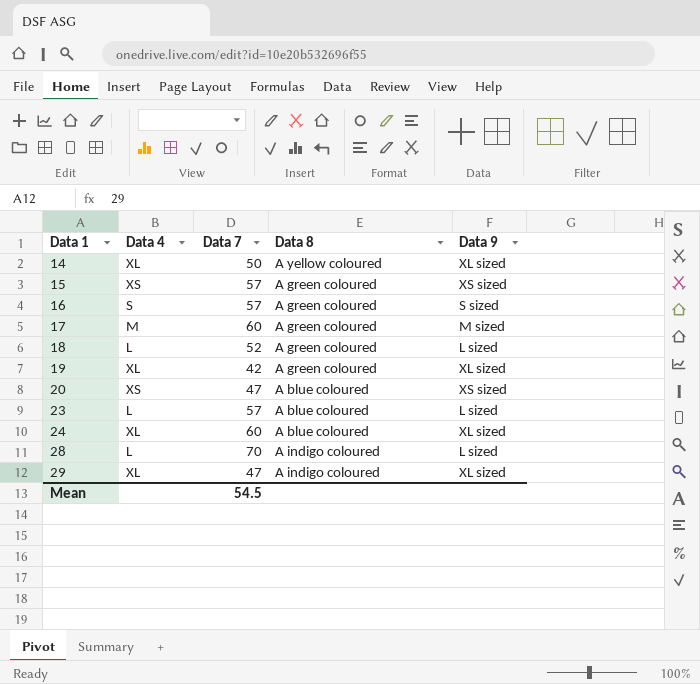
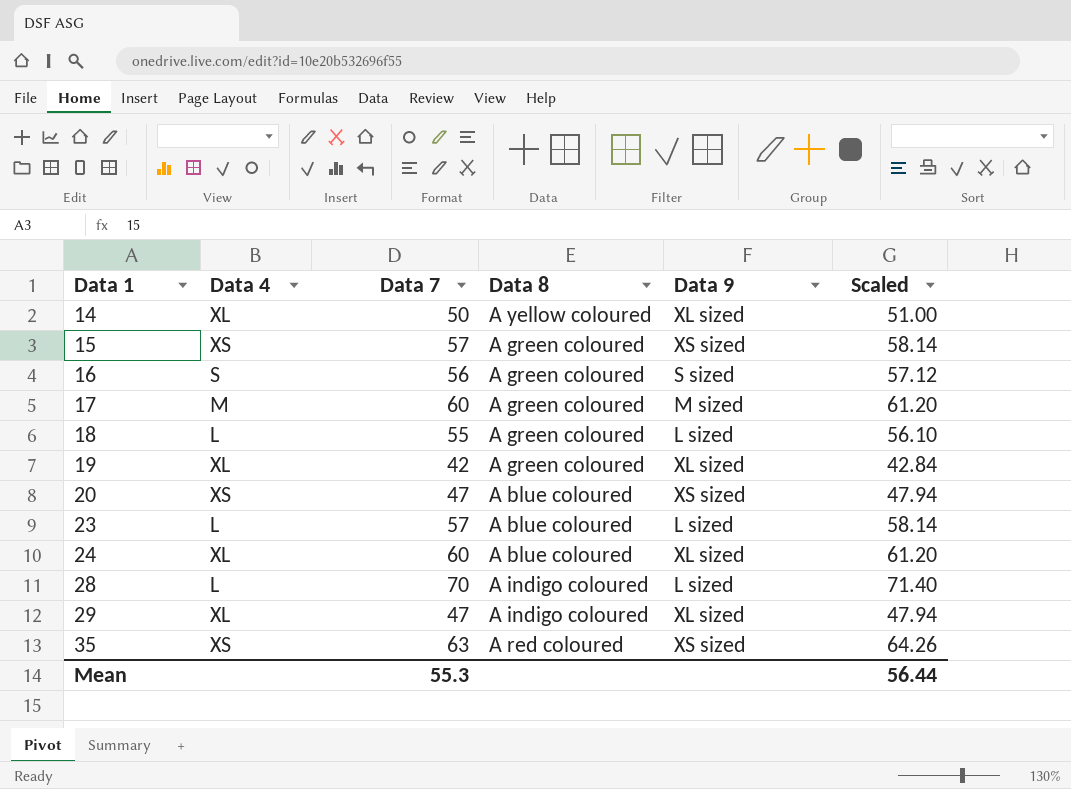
column Scaled | formula: none -> [Data 7] * 1.02
16 | Data 7: 57 -> 56
18 | Data 7: 52 -> 55
row 35: none -> XS | 63 | A red coloured | XS sized | 64.26
Mean | Data 7: 54.5 -> 55.3

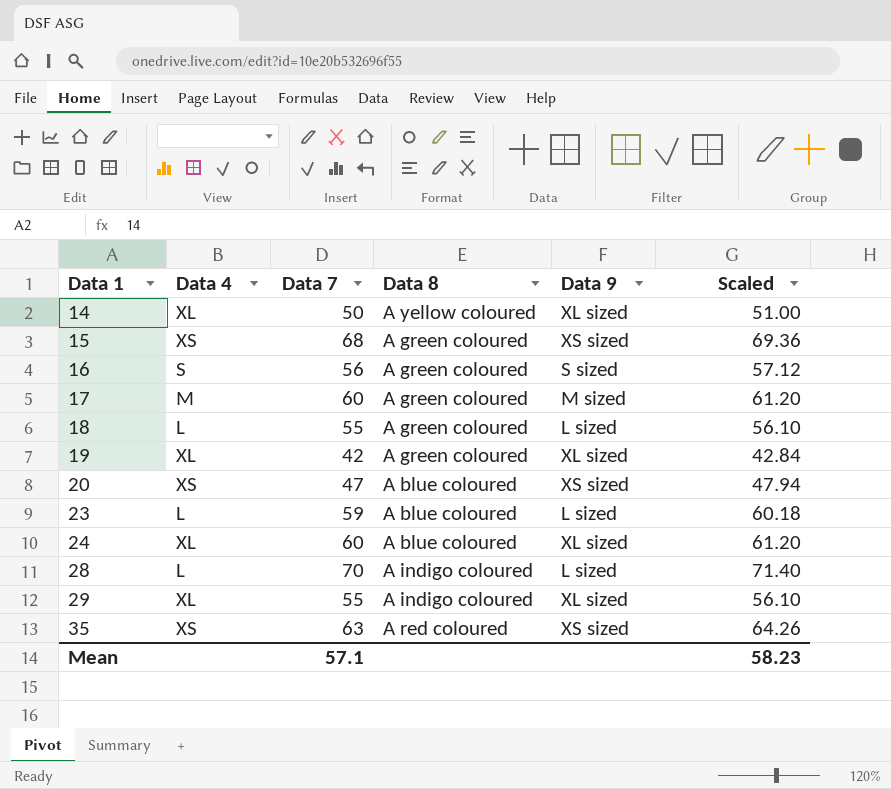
15 | Data 7: 57 -> 68
15 | Scaled: 58.14 -> 69.36
23 | Data 7: 57 -> 59
23 | Scaled: 58.14 -> 60.18
29 | Data 7: 47 -> 55
29 | Scaled: 47.94 -> 56.10
Mean | Data 7: 55.3 -> 57.1
Mean | Scaled: 56.44 -> 58.23

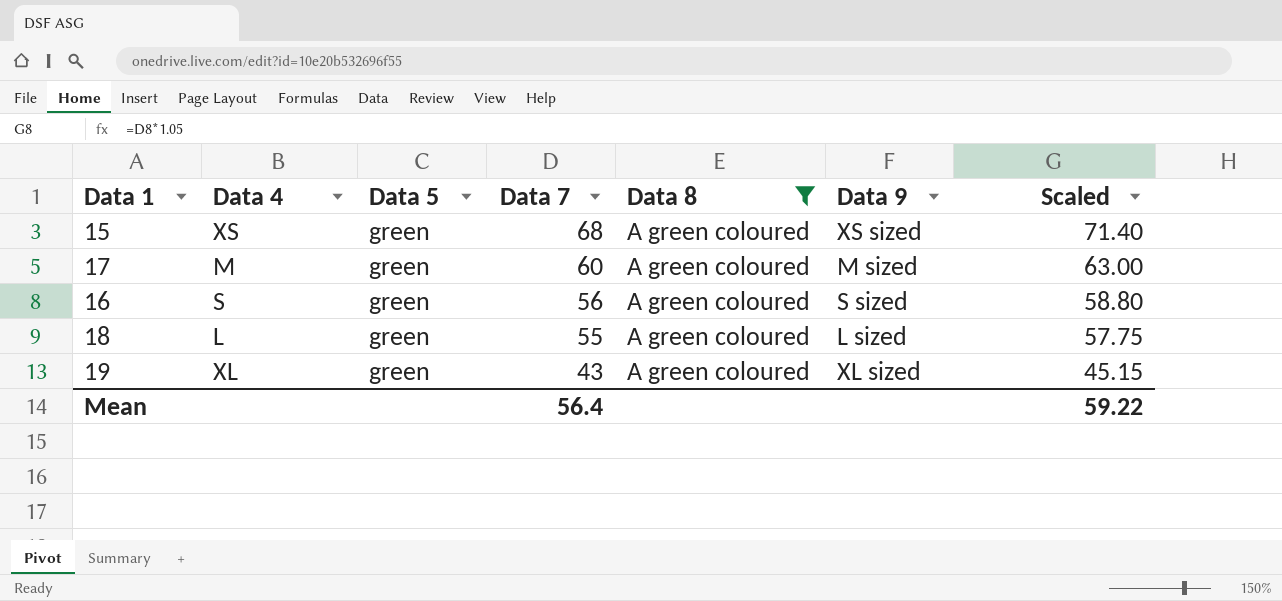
filter: none -> Data 8 = A green coloured
row order: Data 1 ascending -> Data 7 descending
column Data 5 | position: none -> 3
column Scaled | formula: [Data 7] * 1.02 -> [Data 7] * 1.05
19 | Data 7: 42 -> 43
Mean | Data 7: 57.1 -> 56.4
Mean | Scaled: 58.23 -> 59.22

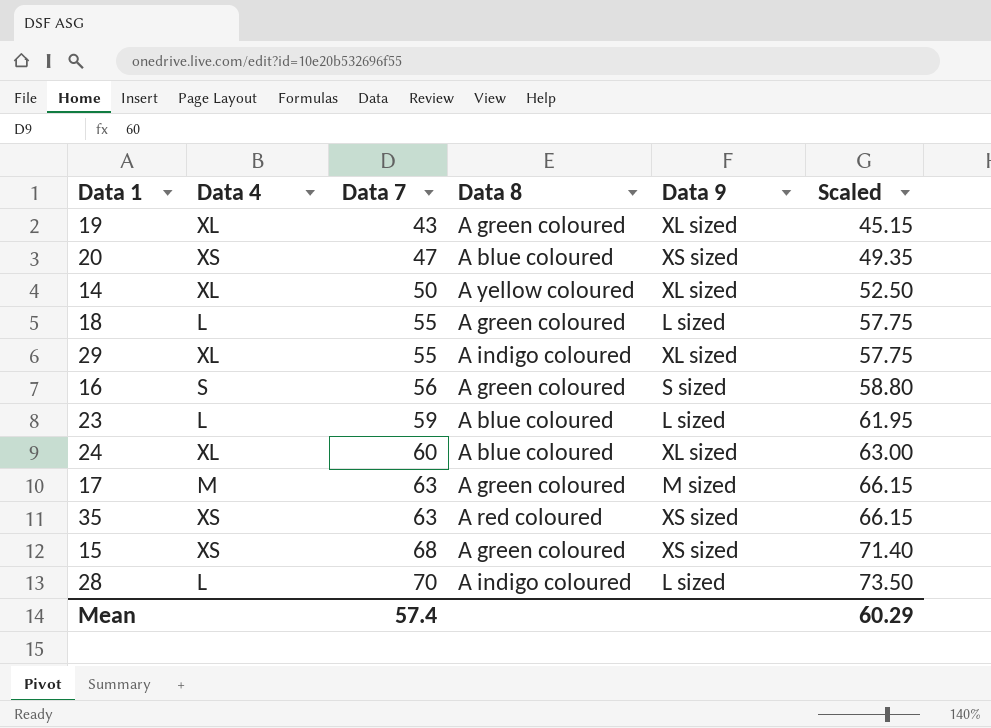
filter: Data 8 = A green coloured -> none
row order: Data 7 descending -> Data 7 ascending
column Data 5 | position: 3 -> none
17 | Data 7: 60 -> 63
17 | Scaled: 63.00 -> 66.15
Mean | Data 7: 56.4 -> 57.4
Mean | Scaled: 59.22 -> 60.29

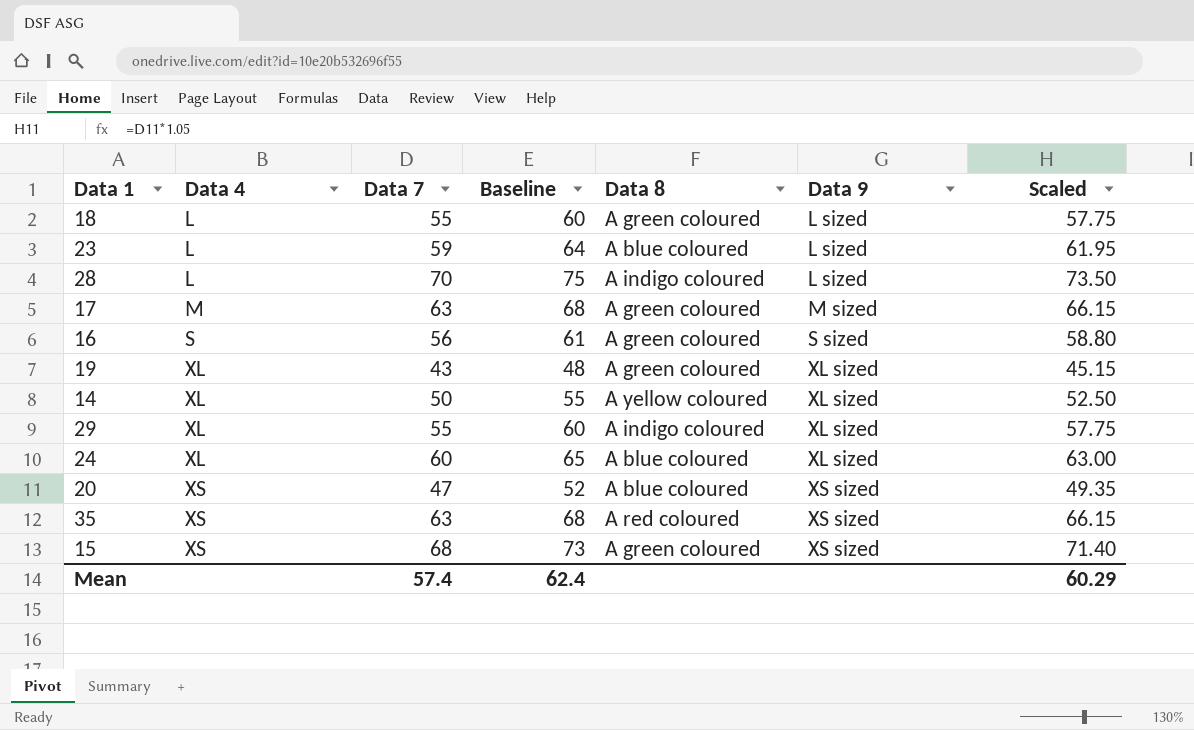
row order: Data 7 ascending -> Data 4 ascending
column Baseline | formula: none -> [Data 7] + 5

